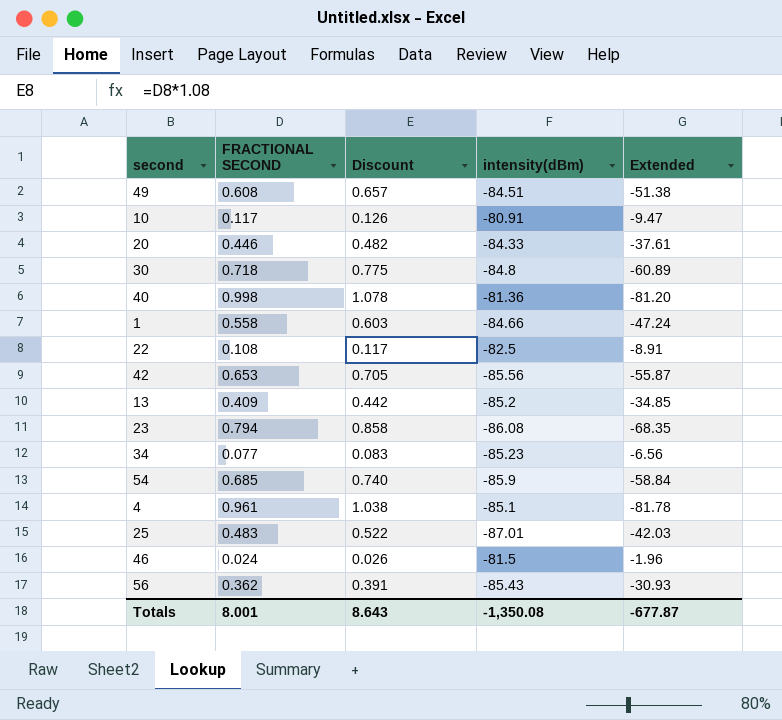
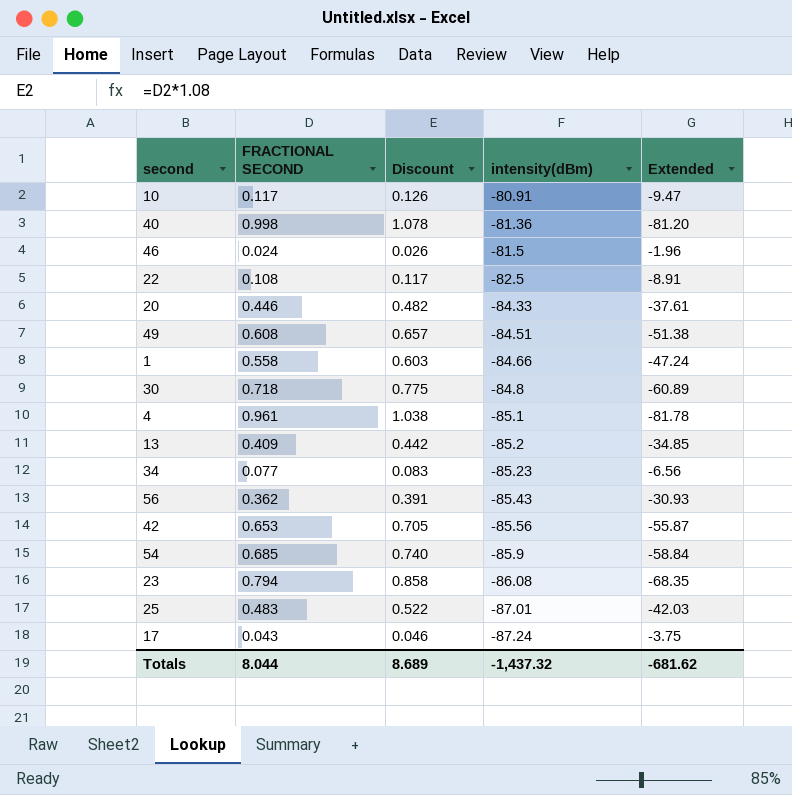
row order: none -> intensity(dBm) descending
row 17: none -> 0.043 | 0.046 | -87.24 | -3.75
Totals | FRACTIONAL SECOND: 8.001 -> 8.044
Totals | Discount: 8.643 -> 8.689
Totals | intensity(dBm): -1,350.08 -> -1,437.32
Totals | Extended: -677.87 -> -681.62

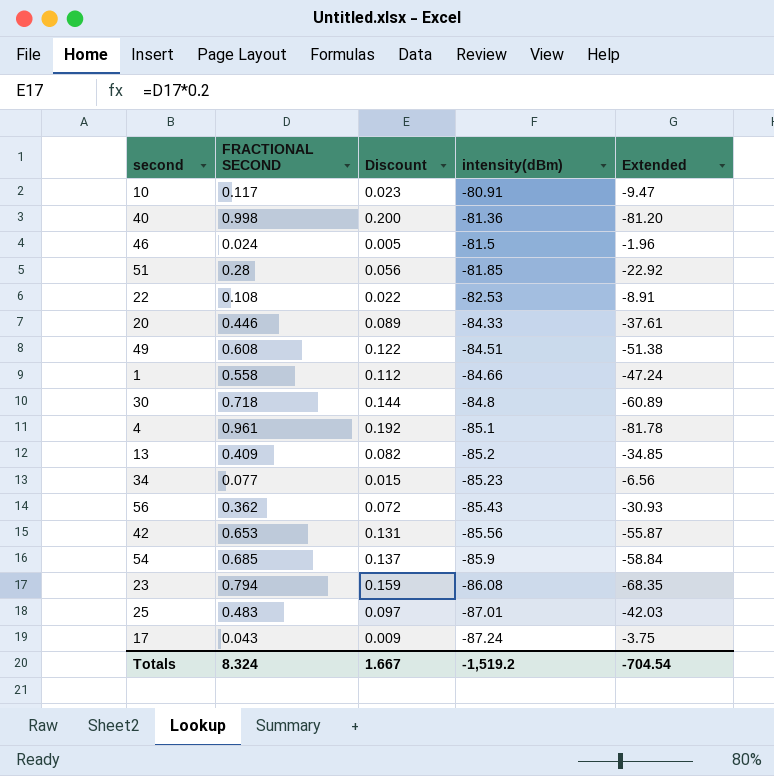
column Discount | formula: [FRACTIONAL SECOND] * 1.08 -> [FRACTIONAL SECOND] * 0.2
row 51: none -> 0.28 | 0.056 | -81.85 | -22.92
22 | intensity(dBm): -82.5 -> -82.53
Totals | FRACTIONAL SECOND: 8.044 -> 8.324
Totals | Discount: 8.689 -> 1.667
Totals | intensity(dBm): -1,437.32 -> -1,519.2
Totals | Extended: -681.62 -> -704.54

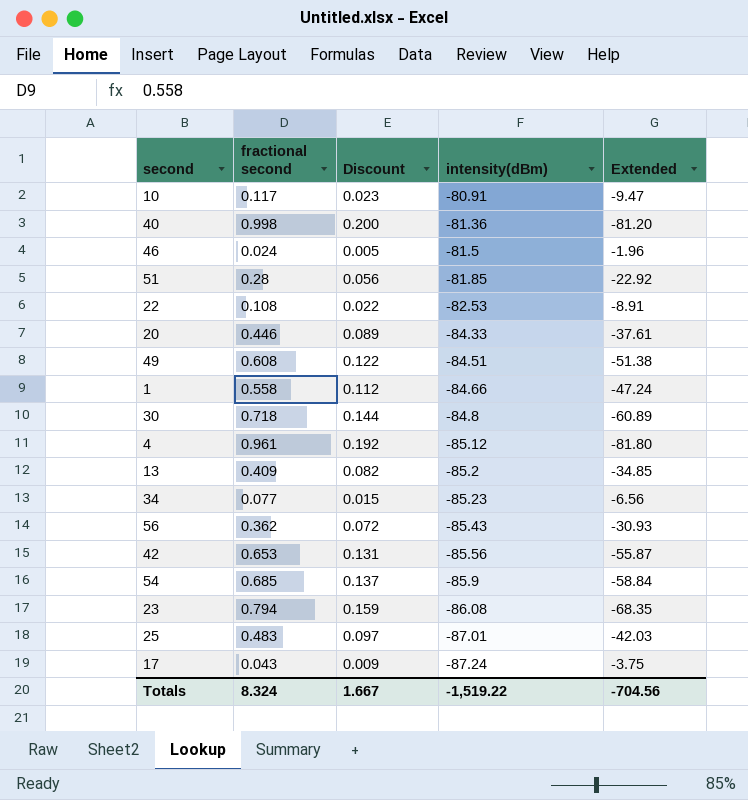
column name: FRACTIONAL SECOND -> fractional second
4 | intensity(dBm): -85.1 -> -85.12
4 | Extended: -81.78 -> -81.80
Totals | intensity(dBm): -1,519.2 -> -1,519.22
Totals | Extended: -704.54 -> -704.56

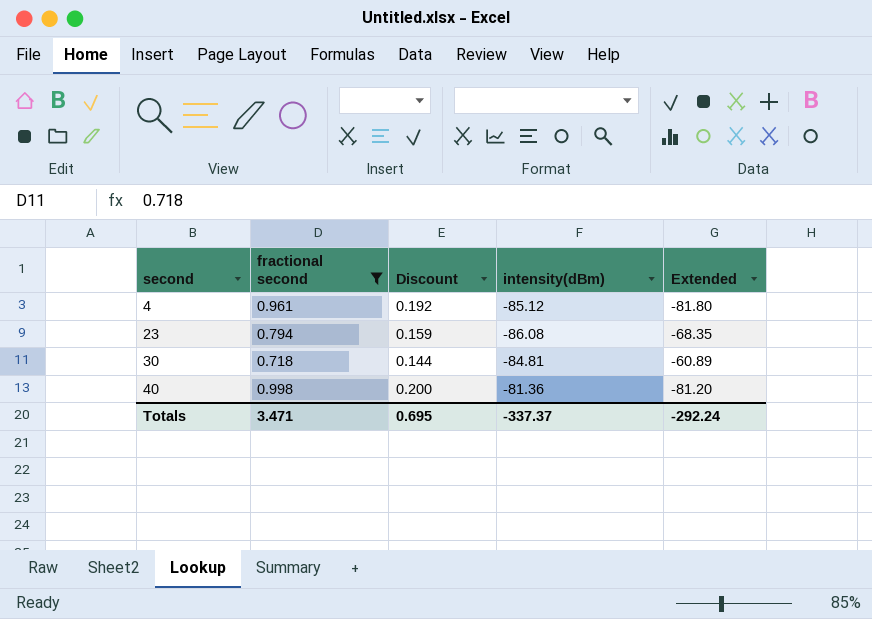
filter: none -> fractional second >= 0.718
row order: intensity(dBm) descending -> second ascending
30 | intensity(dBm): -84.8 -> -84.81
Totals | fractional second: 8.324 -> 3.471
Totals | Discount: 1.667 -> 0.695
Totals | intensity(dBm): -1,519.22 -> -337.37
Totals | Extended: -704.56 -> -292.24

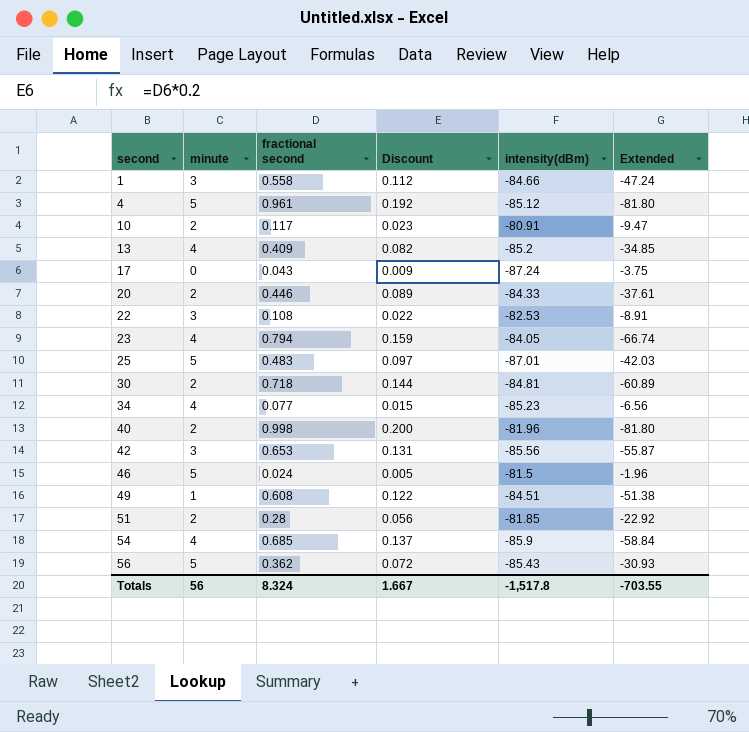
filter: fractional second >= 0.718 -> none
column minute | position: none -> 2
23 | intensity(dBm): -86.08 -> -84.05
23 | Extended: -68.35 -> -66.74
40 | intensity(dBm): -81.36 -> -81.96
40 | Extended: -81.20 -> -81.80
Totals | fractional second: 3.471 -> 8.324
Totals | Discount: 0.695 -> 1.667
Totals | intensity(dBm): -337.37 -> -1,517.8
Totals | Extended: -292.24 -> -703.55

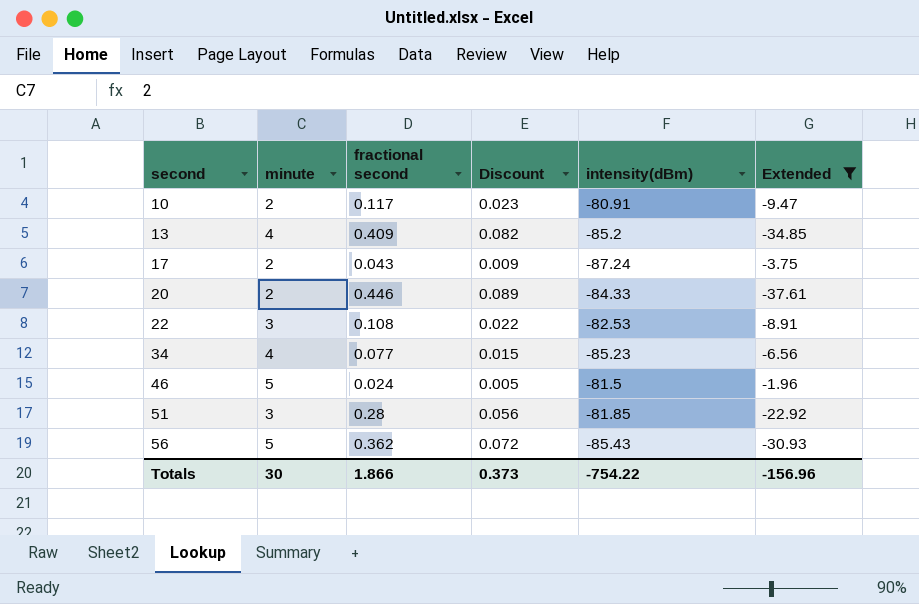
filter: none -> Extended >= -37.61
17 | minute: 0 -> 2
51 | minute: 2 -> 3
Totals | minute: 56 -> 30
Totals | fractional second: 8.324 -> 1.866
Totals | Discount: 1.667 -> 0.373
Totals | intensity(dBm): -1,517.8 -> -754.22
Totals | Extended: -703.55 -> -156.96

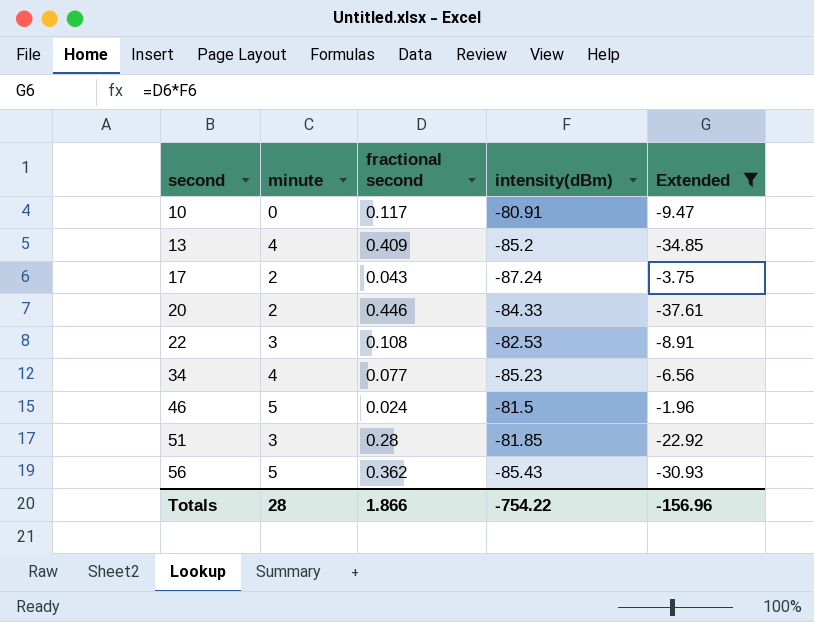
column Discount | formula: [fractional second] * 0.2 -> none
10 | minute: 2 -> 0
Totals | minute: 30 -> 28

